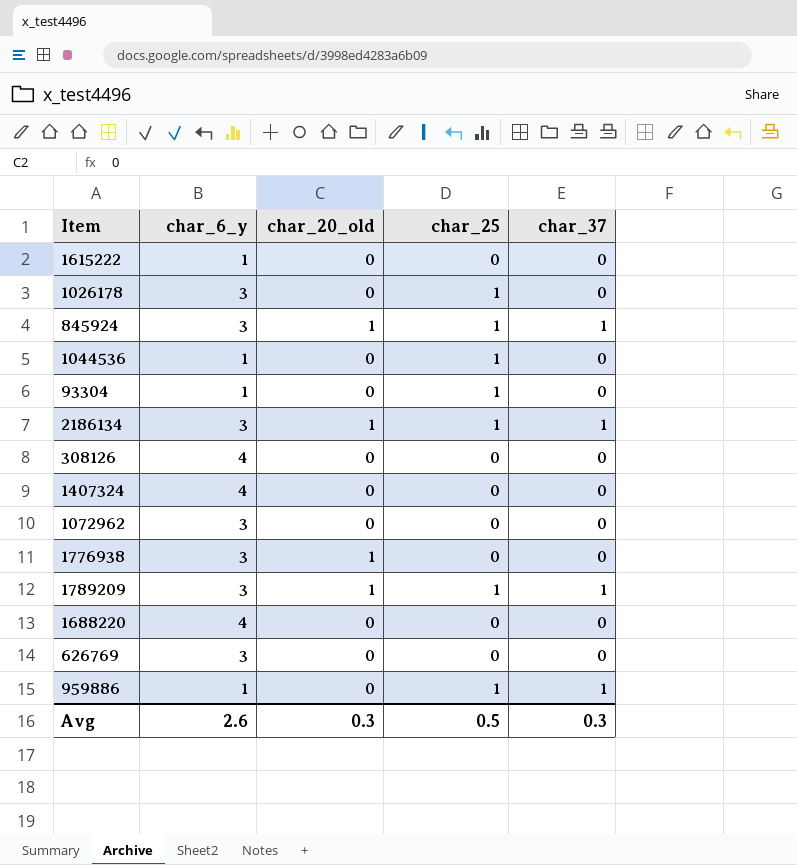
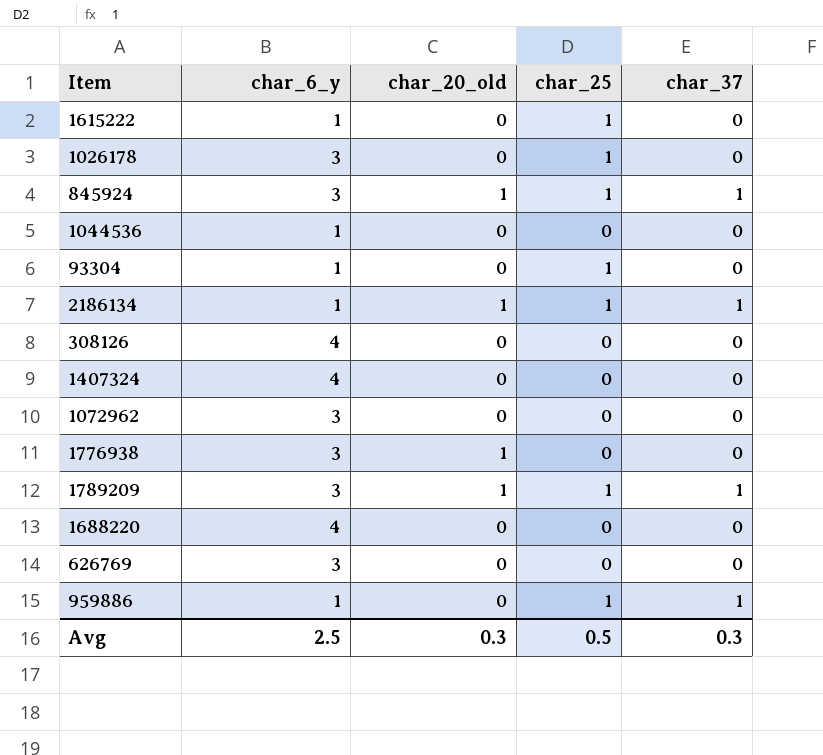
1615222 | char_25: 0 -> 1
1044536 | char_25: 1 -> 0
2186134 | char_6_y: 3 -> 1
Avg | char_6_y: 2.6 -> 2.5

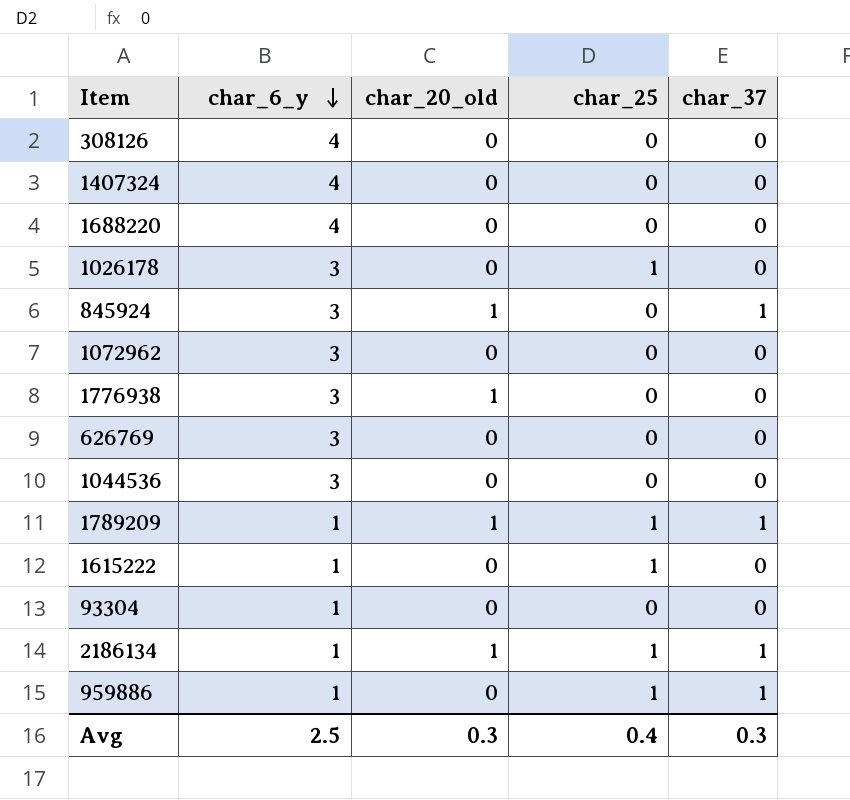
row order: none -> char_6_y descending
845924 | char_25: 1 -> 0
1044536 | char_6_y: 1 -> 3
1789209 | char_6_y: 3 -> 1
93304 | char_25: 1 -> 0
Avg | char_25: 0.5 -> 0.4

